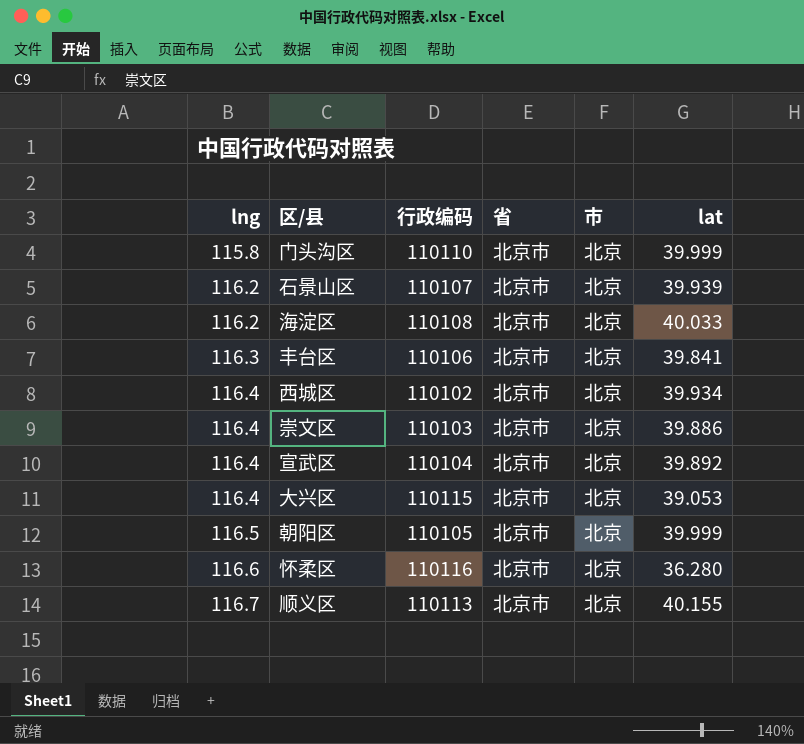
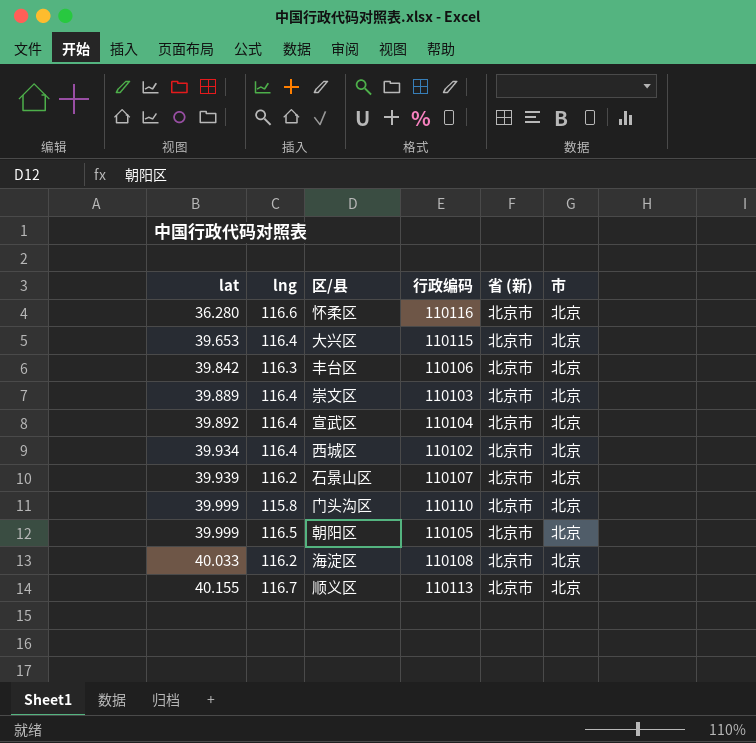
row order: lng ascending -> lat ascending
column lat | position: 6 -> 1
column name: 省 -> 省 (新)
大兴区 | lat: 39.053 -> 39.653
丰台区 | lat: 39.841 -> 39.842
崇文区 | lat: 39.886 -> 39.889

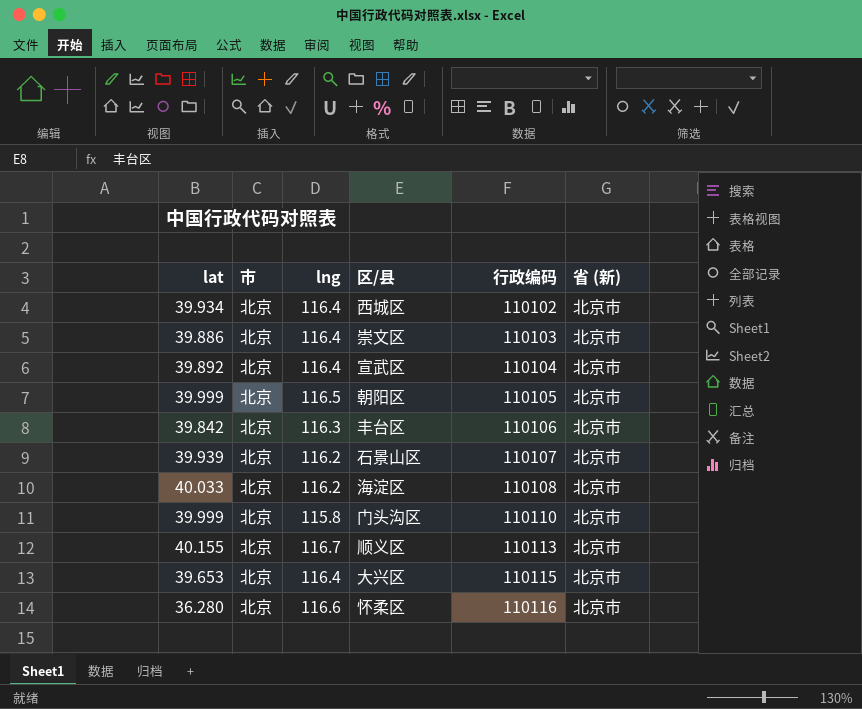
row order: lat ascending -> 行政编码 ascending
column 市 | position: 6 -> 2
崇文区 | lat: 39.889 -> 39.886

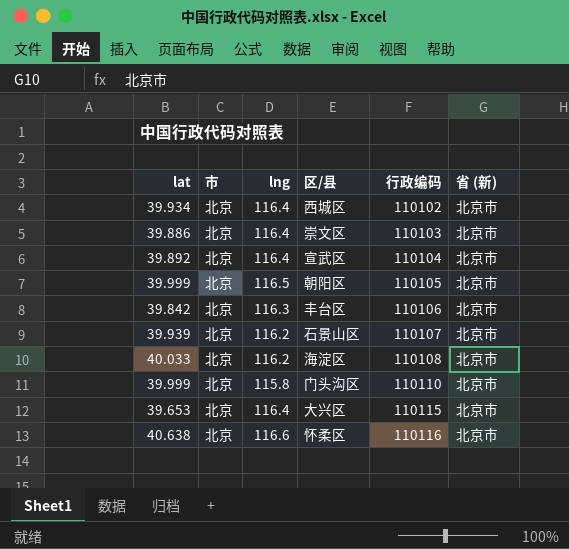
row 顺义区: 40.155 | 北京 | 116.7 | 110113 | 北京市 -> none
怀柔区 | lat: 36.280 -> 40.638

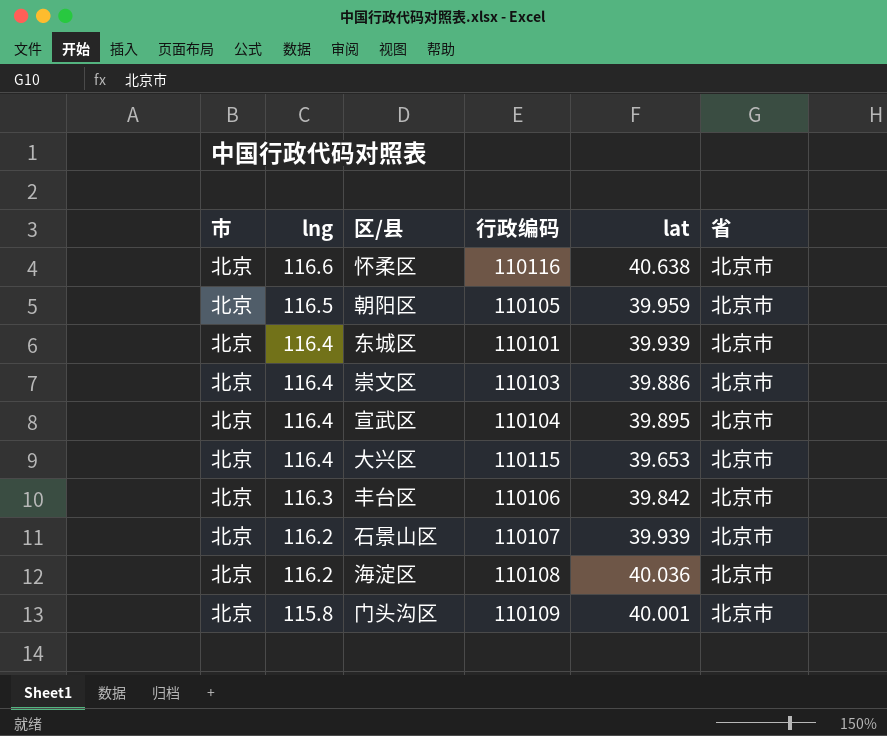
row order: 行政编码 ascending -> lng descending
column lat | position: 1 -> 5
column name: 省 (新) -> 省
row 西城区: 39.934 | 北京 | 116.4 | 110102 | 北京市 -> none
朝阳区 | lat: 39.999 -> 39.959
row 东城区: none -> 北京 | 116.4 | 110101 | 39.939 | 北京市
宣武区 | lat: 39.892 -> 39.895
海淀区 | lat: 40.033 -> 40.036
门头沟区 | 行政编码: 110110 -> 110109
门头沟区 | lat: 39.999 -> 40.001

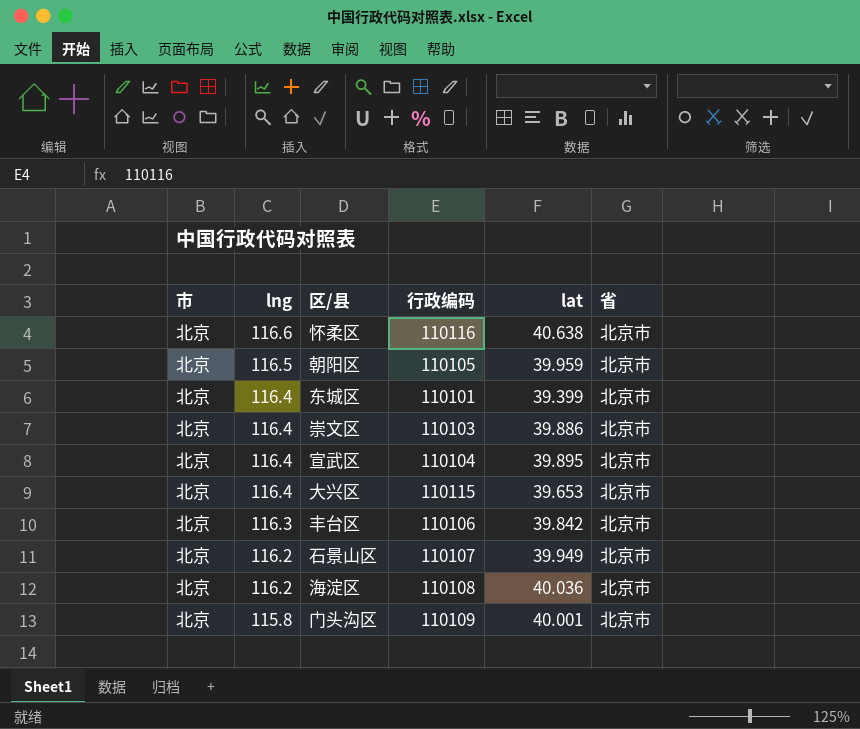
东城区 | lat: 39.939 -> 39.399
石景山区 | lat: 39.939 -> 39.949

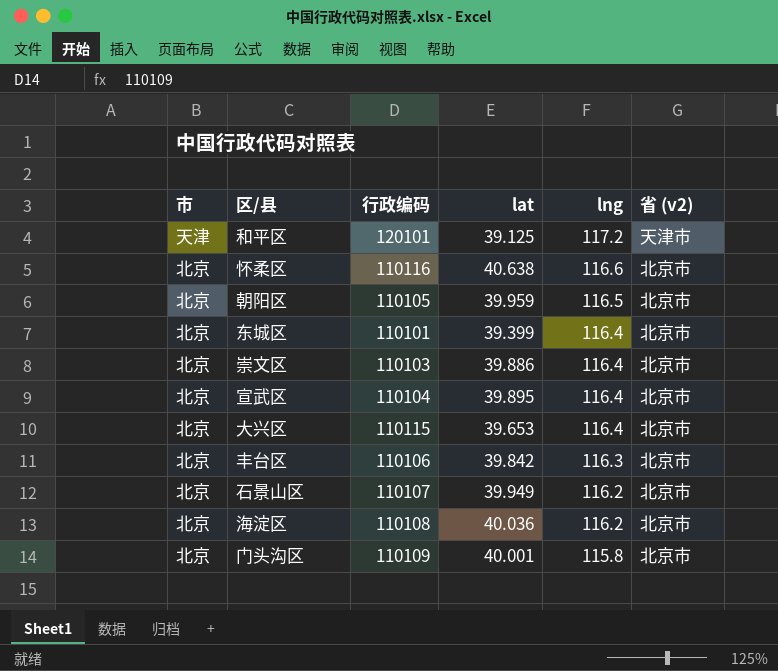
column lng | position: 2 -> 5
column name: 省 -> 省 (v2)
row 和平区: none -> 天津 | 120101 | 39.125 | 117.2 | 天津市

